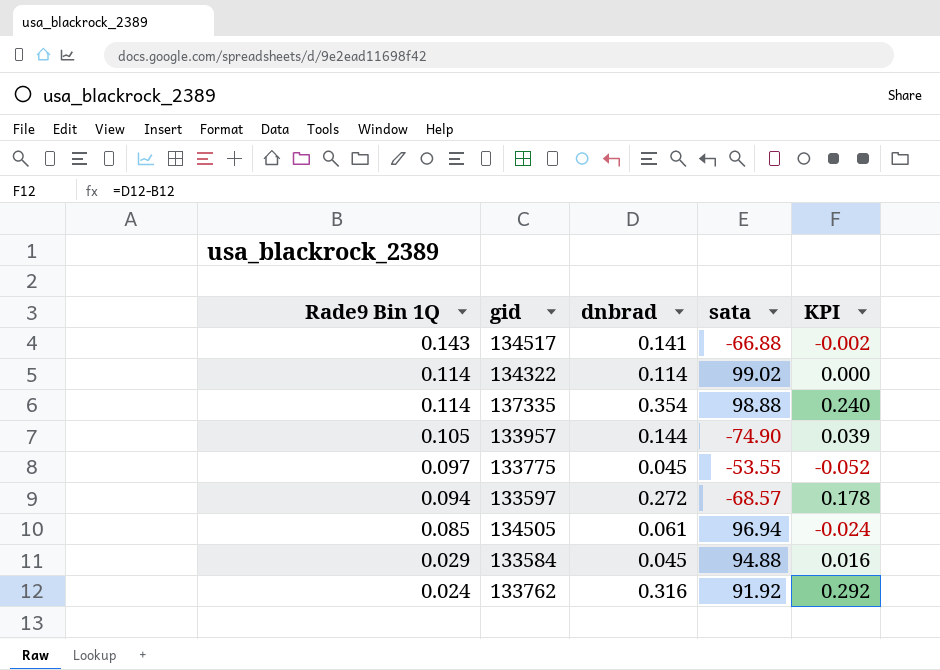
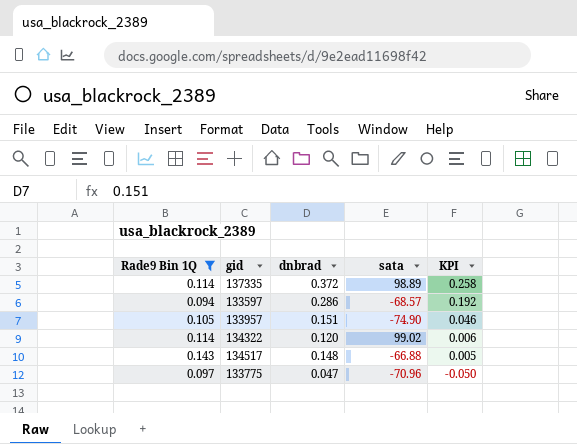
filter: none -> Rade9 Bin 1Q >= 0.094
row order: Rade9 Bin 1Q descending -> KPI descending
137335 | dnbrad: 0.354 -> 0.372
137335 | sata: 98.88 -> 98.89
137335 | KPI: 0.240 -> 0.258
133597 | dnbrad: 0.272 -> 0.286
133597 | KPI: 0.178 -> 0.192
133957 | dnbrad: 0.144 -> 0.151
133957 | KPI: 0.039 -> 0.046
134322 | dnbrad: 0.114 -> 0.120
134322 | KPI: 0.000 -> 0.006
134517 | dnbrad: 0.141 -> 0.148
134517 | KPI: -0.002 -> 0.005
133775 | dnbrad: 0.045 -> 0.047
133775 | sata: -53.55 -> -70.96
133775 | KPI: -0.052 -> -0.050

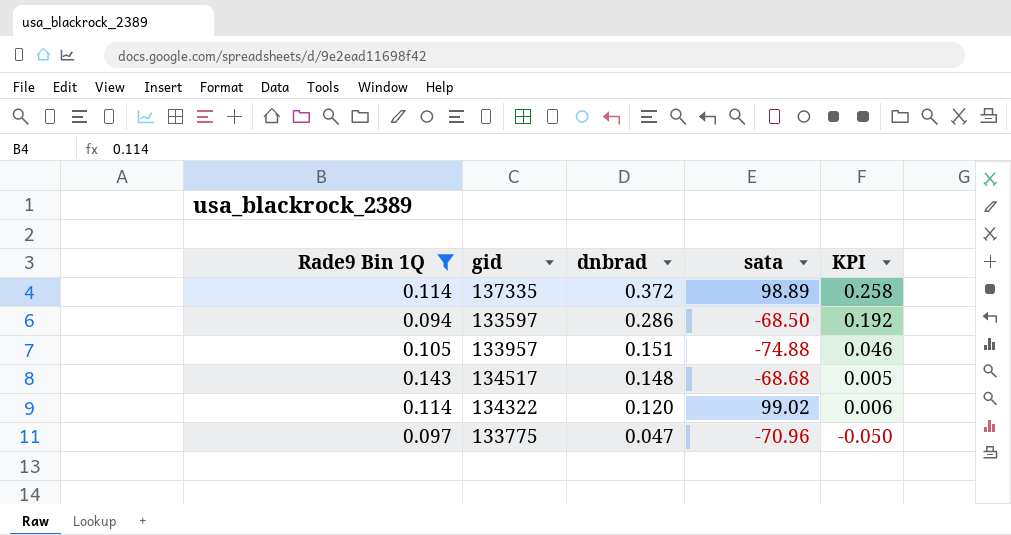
row order: KPI descending -> dnbrad descending
133597 | sata: -68.57 -> -68.50
133957 | sata: -74.90 -> -74.88
134517 | sata: -66.88 -> -68.68

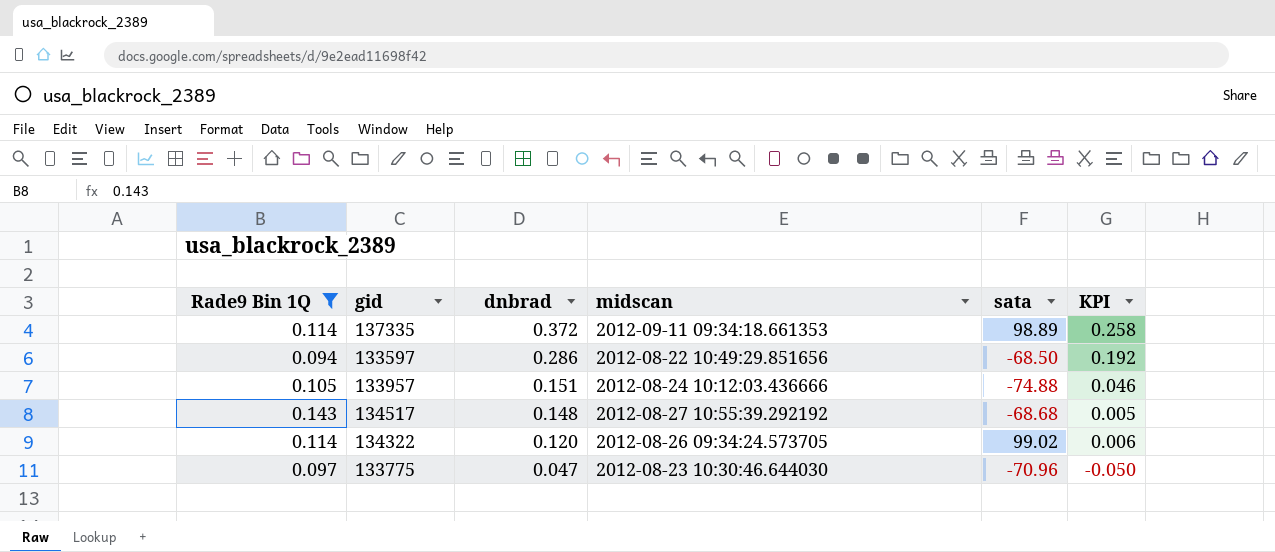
column midscan | position: none -> 4

